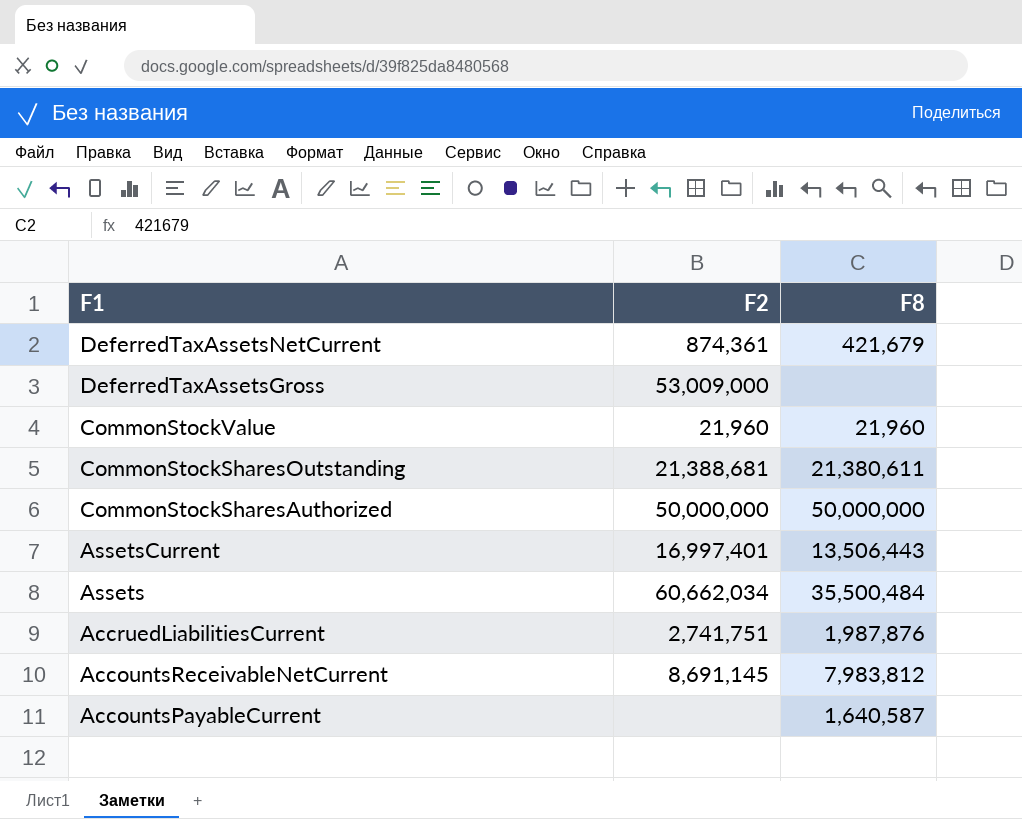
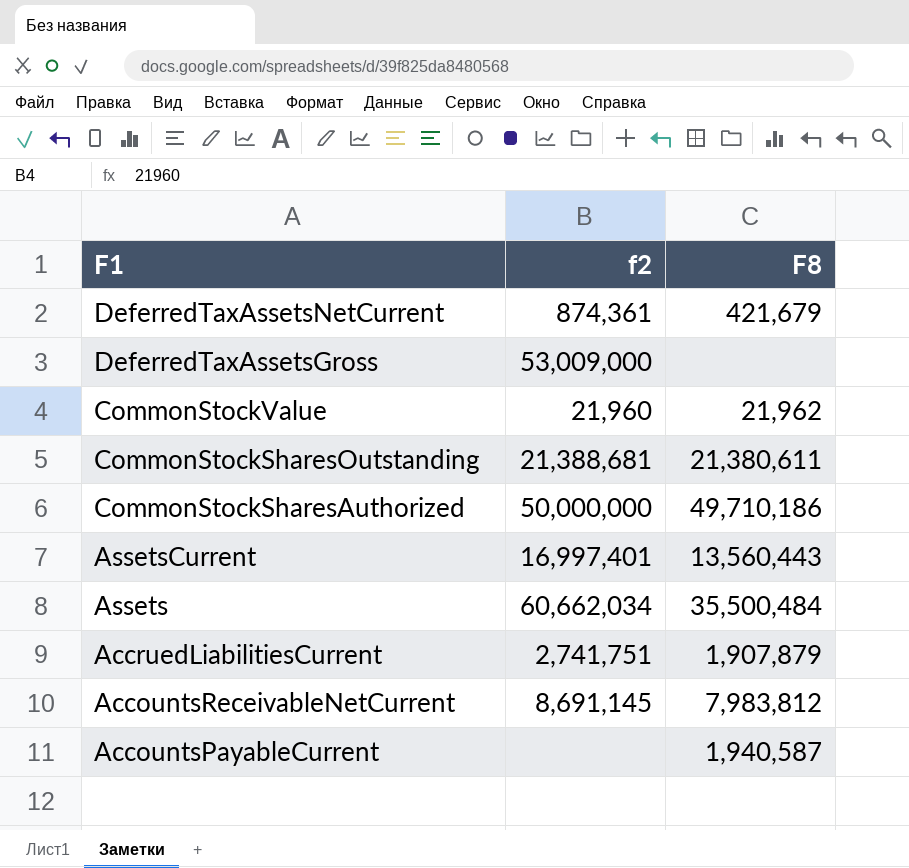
column name: F2 -> f2
CommonStockValue | F8: 21,960 -> 21,962
CommonStockSharesAuthorized | F8: 50,000,000 -> 49,710,186
AssetsCurrent | F8: 13,506,443 -> 13,560,443
AccruedLiabilitiesCurrent | F8: 1,987,876 -> 1,907,879
AccountsPayableCurrent | F8: 1,640,587 -> 1,940,587

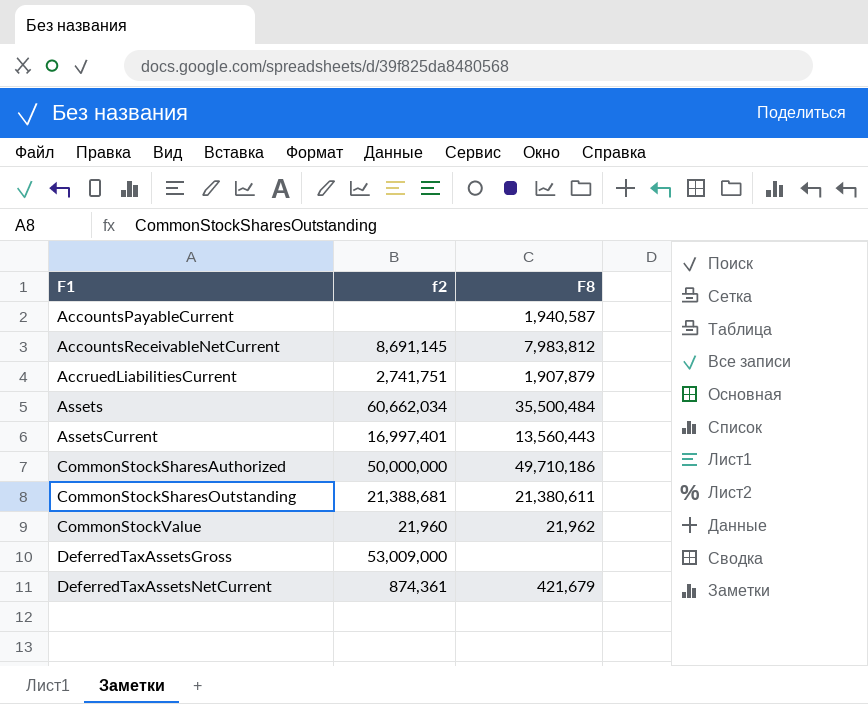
row order: F1 descending -> F1 ascending

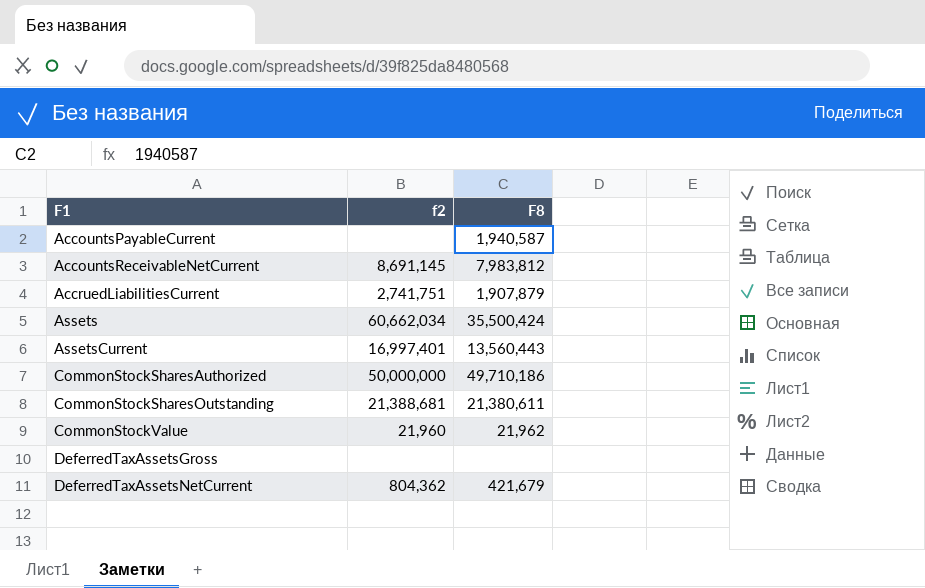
Assets | F8: 35,500,484 -> 35,500,424
DeferredTaxAssetsGross | f2: 53,009,000 -> none
DeferredTaxAssetsNetCurrent | f2: 874,361 -> 804,362

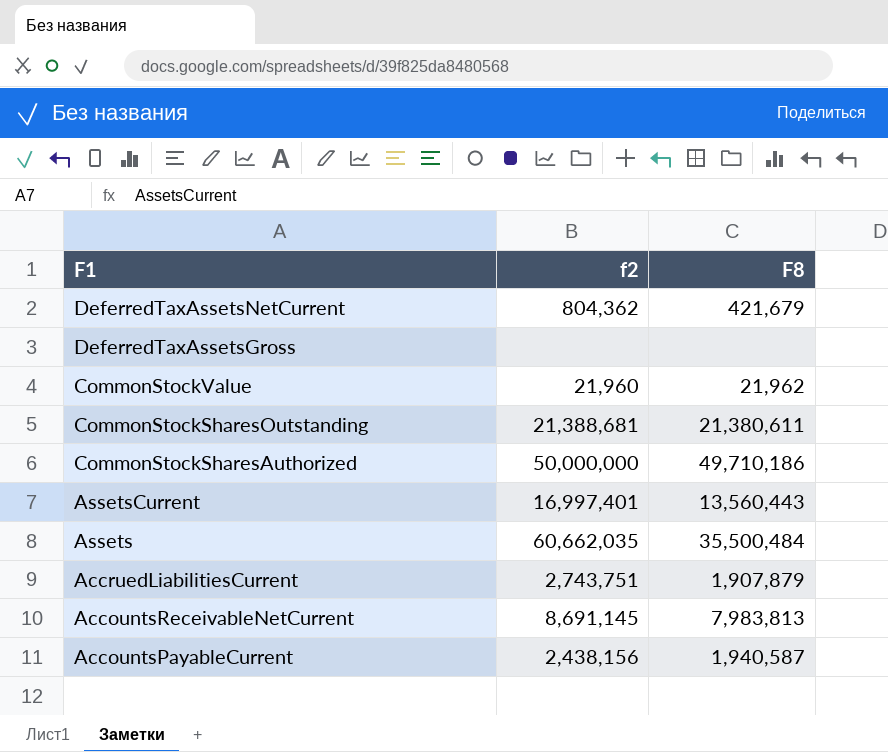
row order: F1 ascending -> F1 descending
Assets | f2: 60,662,034 -> 60,662,035
Assets | F8: 35,500,424 -> 35,500,484
AccruedLiabilitiesCurrent | f2: 2,741,751 -> 2,743,751
AccountsReceivableNetCurrent | F8: 7,983,812 -> 7,983,813
AccountsPayableCurrent | f2: none -> 2,438,156

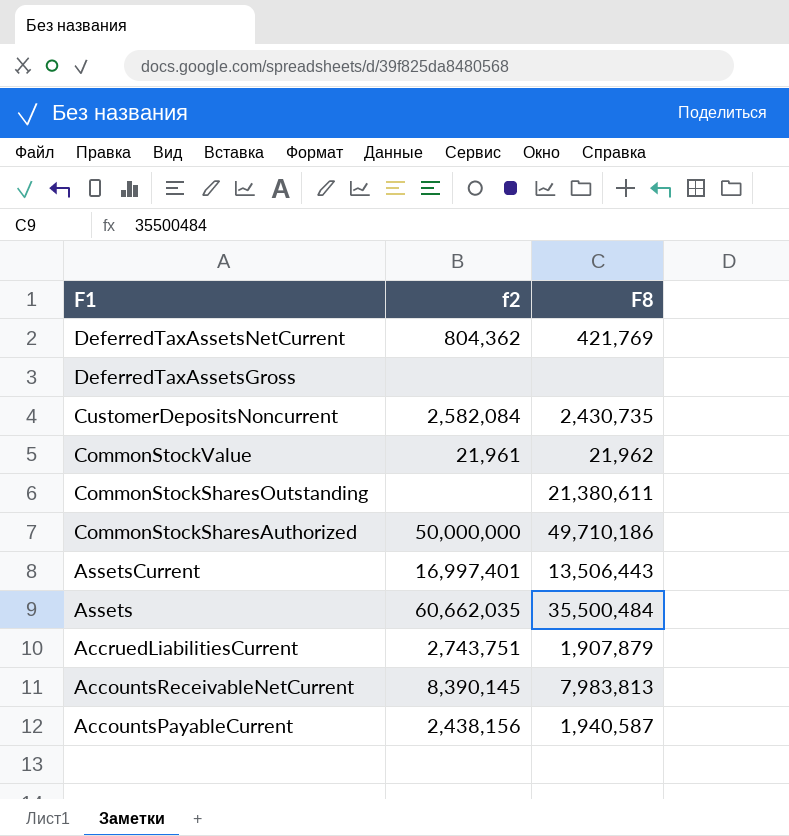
DeferredTaxAssetsNetCurrent | F8: 421,679 -> 421,769
row CustomerDepositsNoncurrent: none -> 2,582,084 | 2,430,735
CommonStockValue | f2: 21,960 -> 21,961
CommonStockSharesOutstanding | f2: 21,388,681 -> none
AssetsCurrent | F8: 13,560,443 -> 13,506,443
AccountsReceivableNetCurrent | f2: 8,691,145 -> 8,390,145

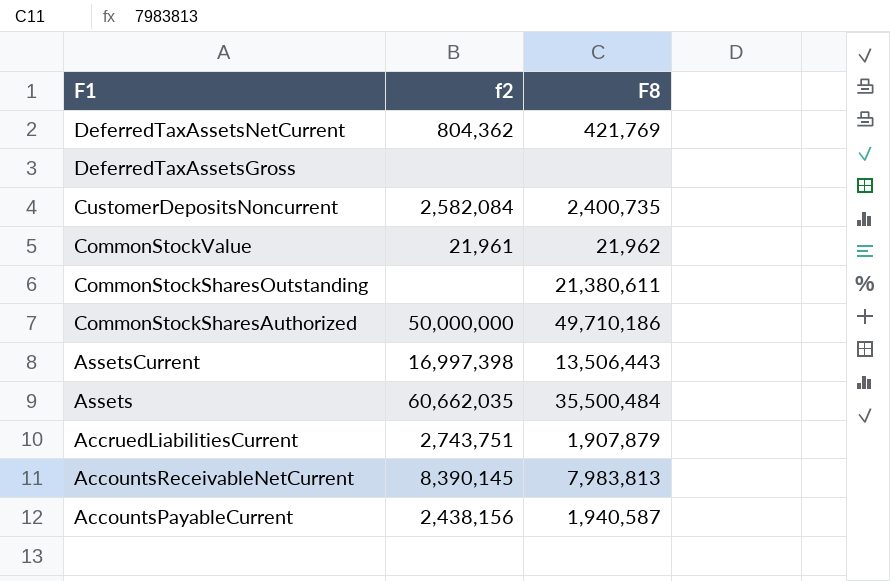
CustomerDepositsNoncurrent | F8: 2,430,735 -> 2,400,735
AssetsCurrent | f2: 16,997,401 -> 16,997,398

